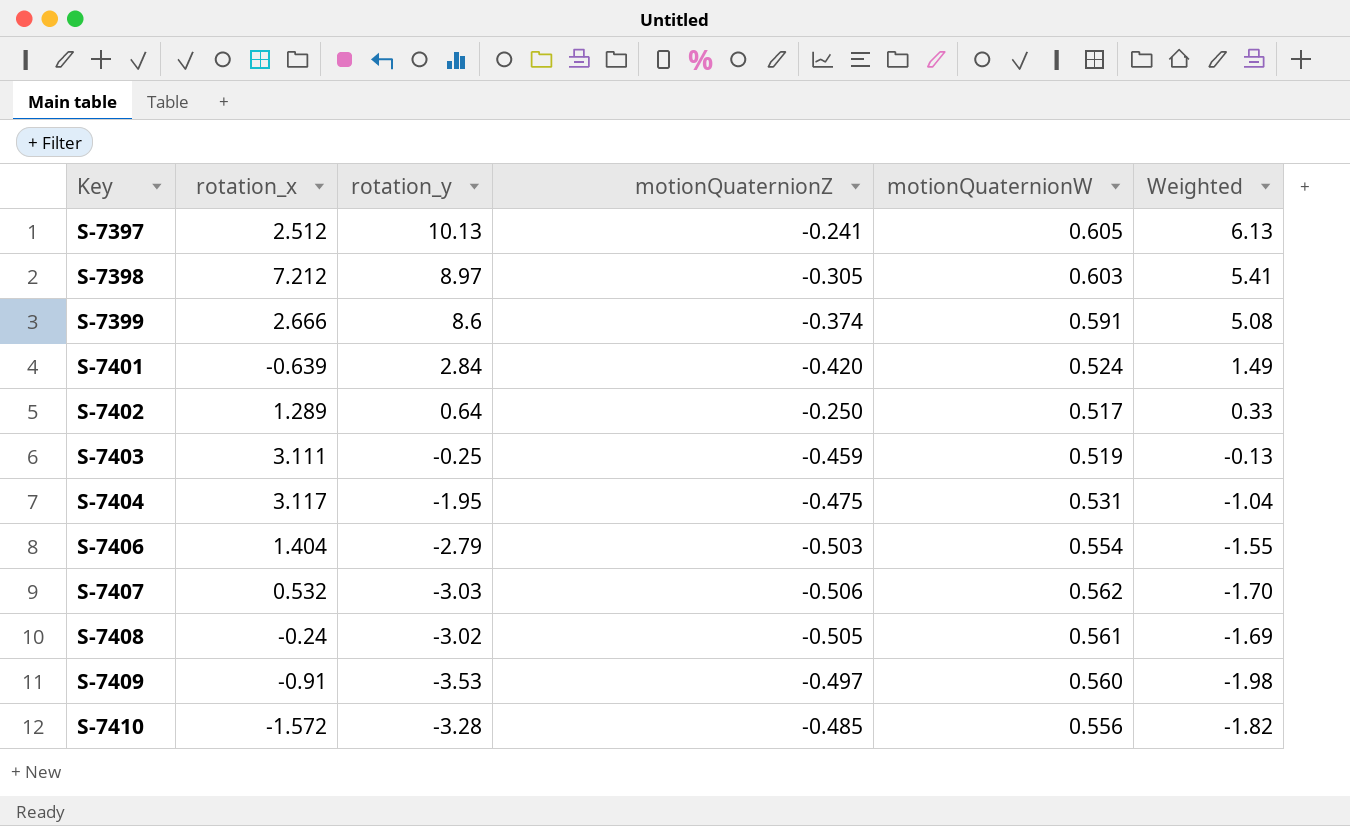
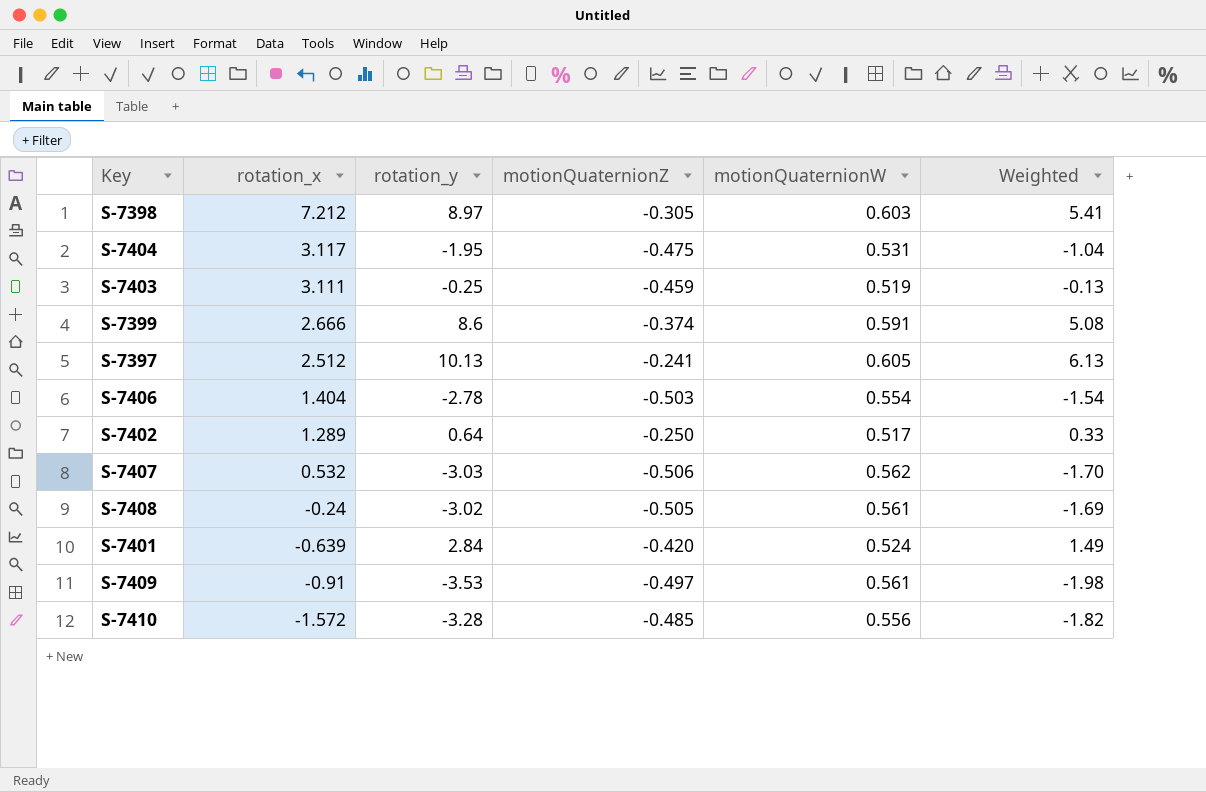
row order: Key ascending -> rotation_x descending
S-7406 | rotation_y: -2.79 -> -2.78
S-7406 | Weighted: -1.55 -> -1.54
S-7409 | motionQuaternionW: 0.560 -> 0.561

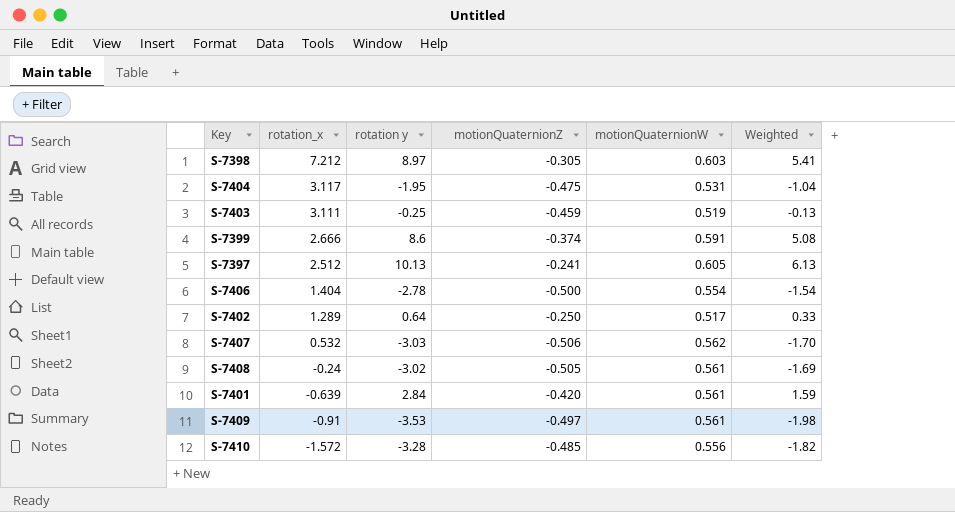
column name: rotation_y -> rotation y
S-7406 | motionQuaternionZ: -0.503 -> -0.500
S-7401 | motionQuaternionW: 0.524 -> 0.561
S-7401 | Weighted: 1.49 -> 1.59

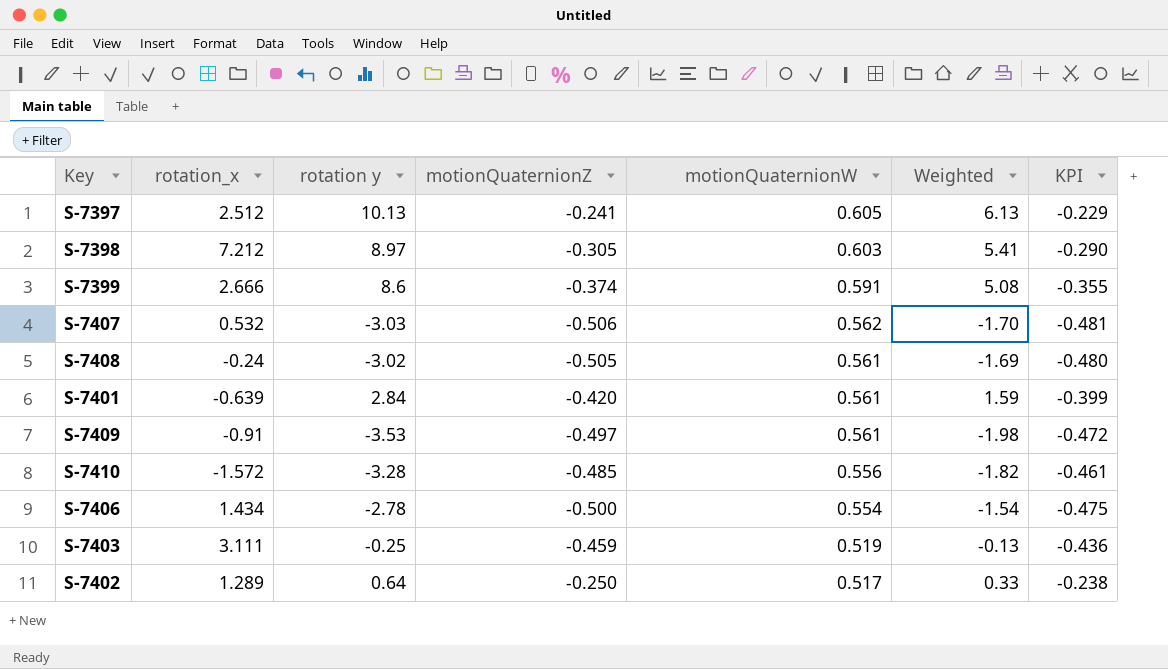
row order: rotation_x descending -> motionQuaternionW descending
column KPI | formula: none -> [motionQuaternionZ] * 0.95
row S-7404: 3.117 | -1.95 | -0.475 | 0.531 | -1.04 -> none
S-7406 | rotation_x: 1.404 -> 1.434

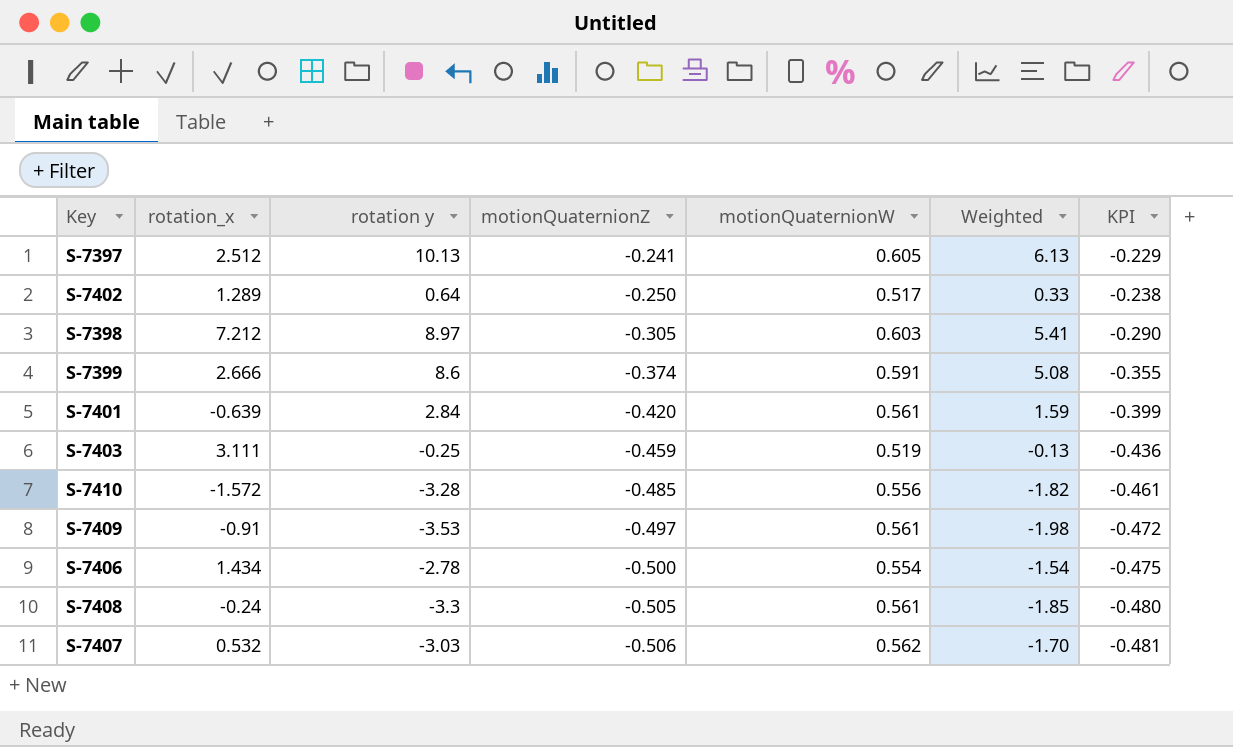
row order: motionQuaternionW descending -> motionQuaternionZ descending
S-7408 | rotation y: -3.02 -> -3.3
S-7408 | Weighted: -1.69 -> -1.85

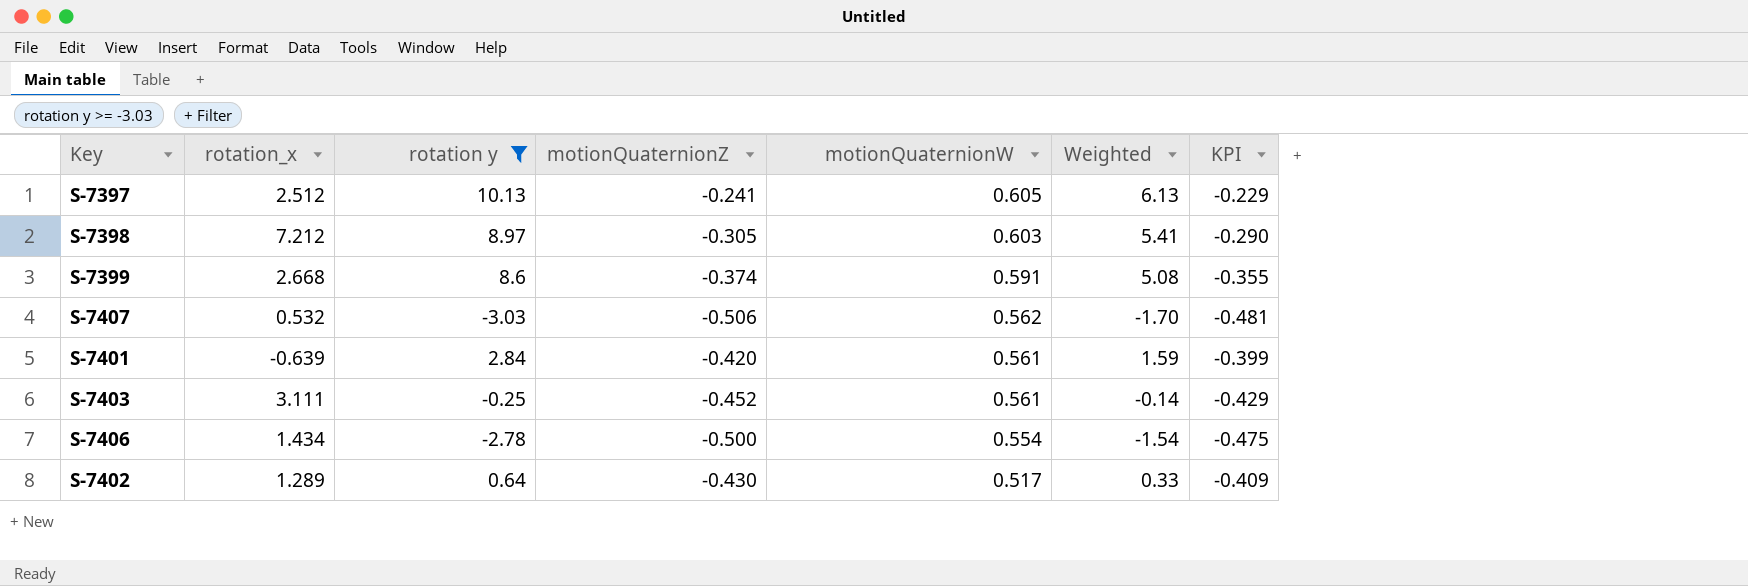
filter: none -> rotation y >= -3.03
row order: motionQuaternionZ descending -> motionQuaternionW descending
S-7399 | rotation_x: 2.666 -> 2.668
S-7403 | motionQuaternionZ: -0.459 -> -0.452
S-7403 | motionQuaternionW: 0.519 -> 0.561
S-7403 | Weighted: -0.13 -> -0.14
S-7403 | KPI: -0.436 -> -0.429
S-7402 | motionQuaternionZ: -0.250 -> -0.430
S-7402 | KPI: -0.238 -> -0.409

